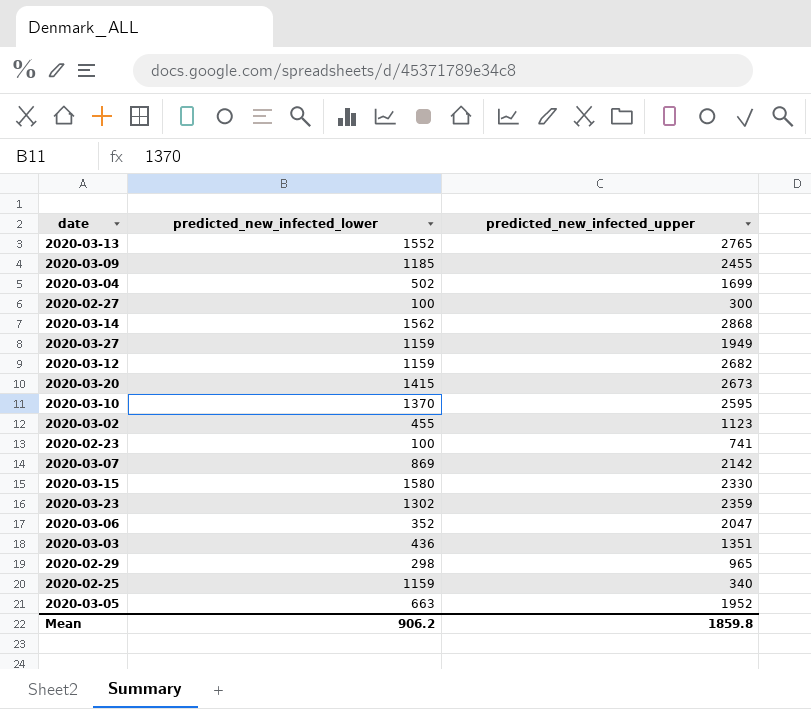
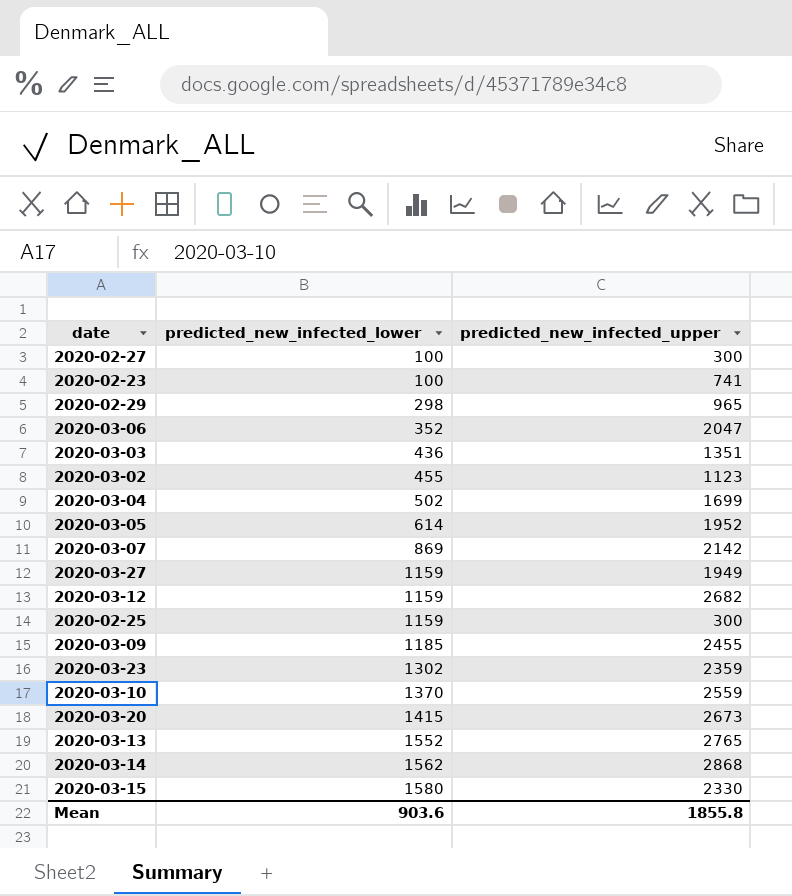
row order: none -> predicted_new_infected_lower ascending
2020-03-05 | predicted_new_infected_lower: 663 -> 614
2020-02-25 | predicted_new_infected_upper: 340 -> 300
2020-03-10 | predicted_new_infected_upper: 2595 -> 2559
Mean | predicted_new_infected_lower: 906.2 -> 903.6
Mean | predicted_new_infected_upper: 1859.8 -> 1855.8

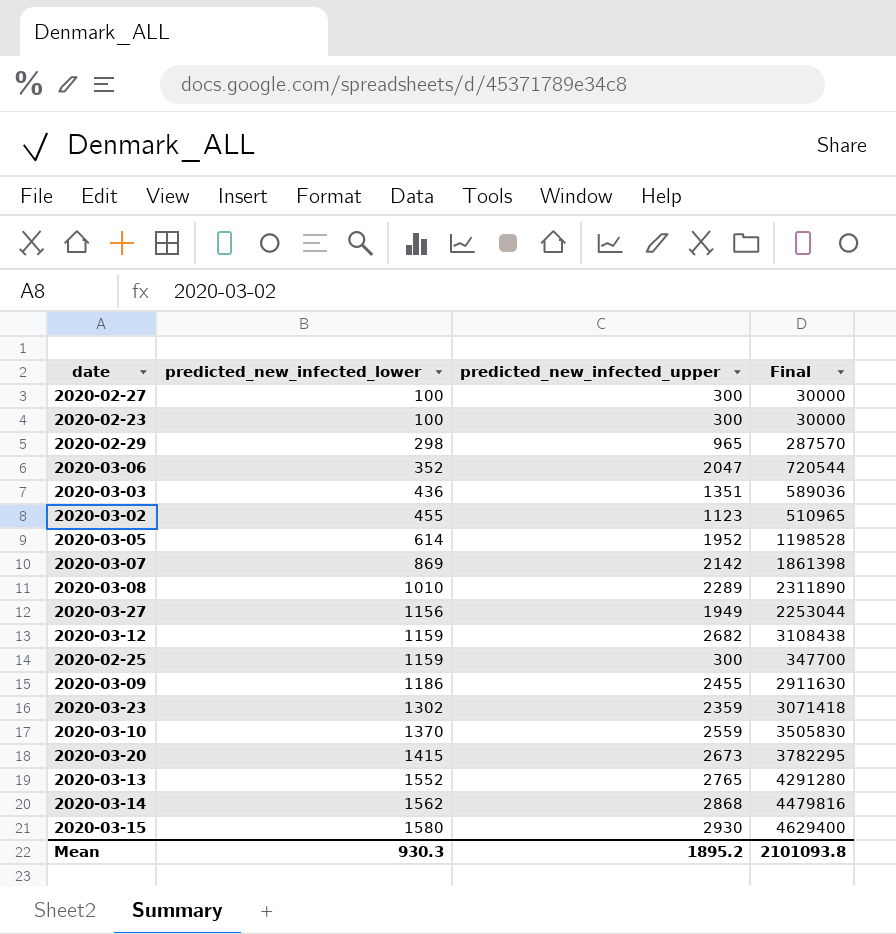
column Final | formula: none -> [predicted_new_infected_lower] * [predicted_new_infected_upper]
row 2020-03-04: 502 | 1699 -> none
2020-02-23 | predicted_new_infected_upper: 741 -> 300
row 2020-03-08: none -> 1010 | 2289 | 2311890
2020-03-27 | predicted_new_infected_lower: 1159 -> 1156
2020-03-09 | predicted_new_infected_lower: 1185 -> 1186
2020-03-15 | predicted_new_infected_upper: 2330 -> 2930
Mean | predicted_new_infected_lower: 903.6 -> 930.3
Mean | predicted_new_infected_upper: 1855.8 -> 1895.2

